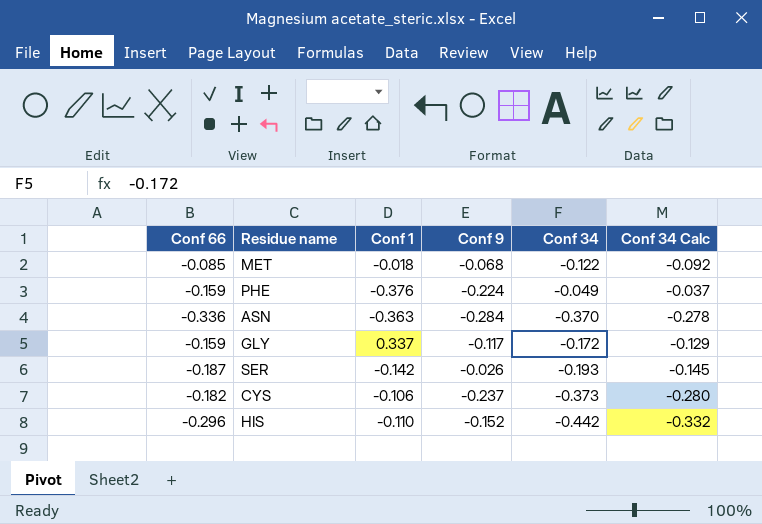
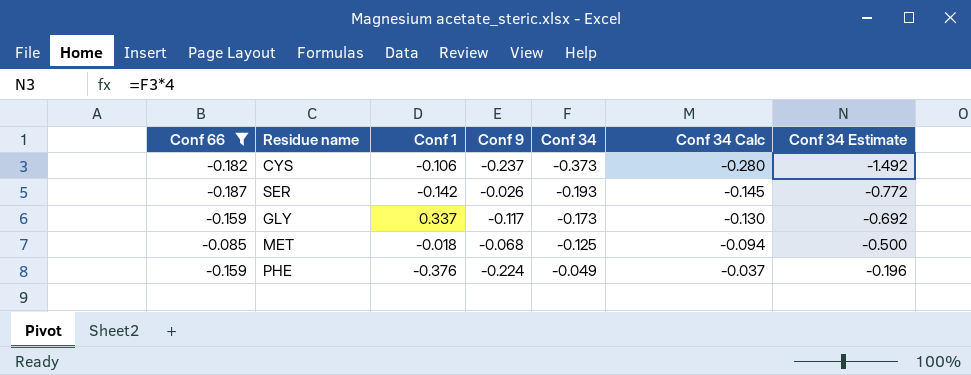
filter: none -> Conf 66 >= -0.187
row order: none -> Conf 34 ascending
column Conf 34 Estimate | formula: none -> [Conf 34] * 4
GLY | Conf 34: -0.172 -> -0.173
GLY | Conf 34 Calc: -0.129 -> -0.130
MET | Conf 34: -0.122 -> -0.125
MET | Conf 34 Calc: -0.092 -> -0.094

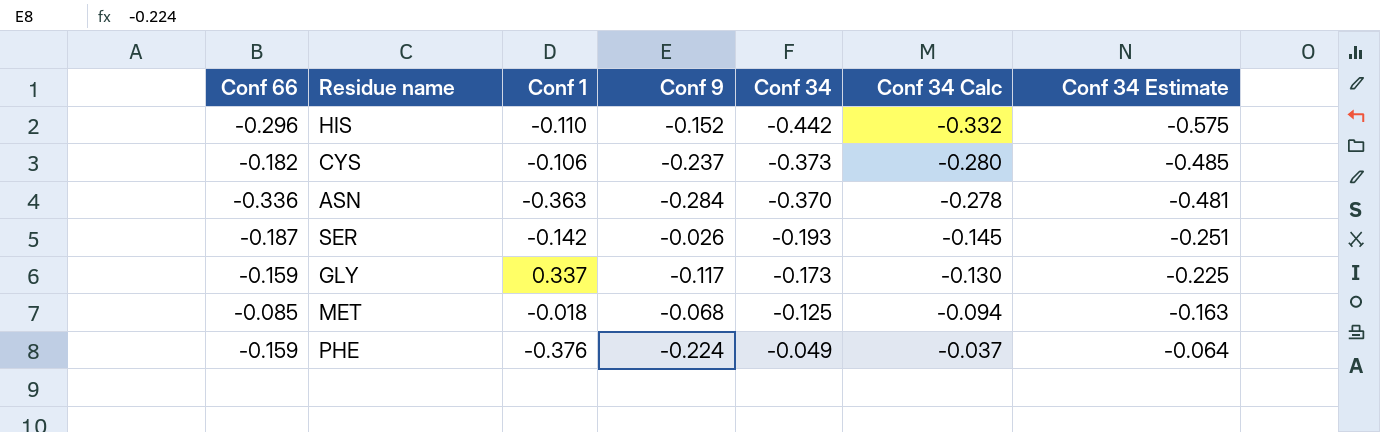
filter: Conf 66 >= -0.187 -> none
column Conf 34 Estimate | formula: [Conf 34] * 4 -> [Conf 34] * 1.3

